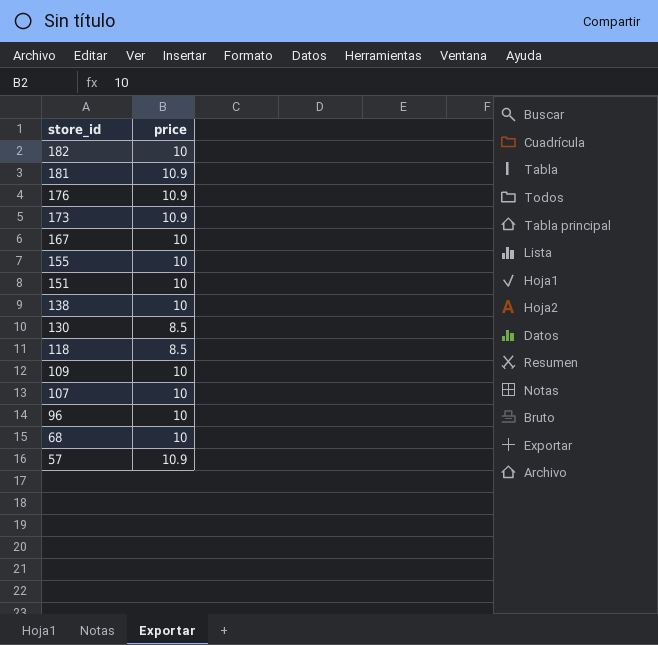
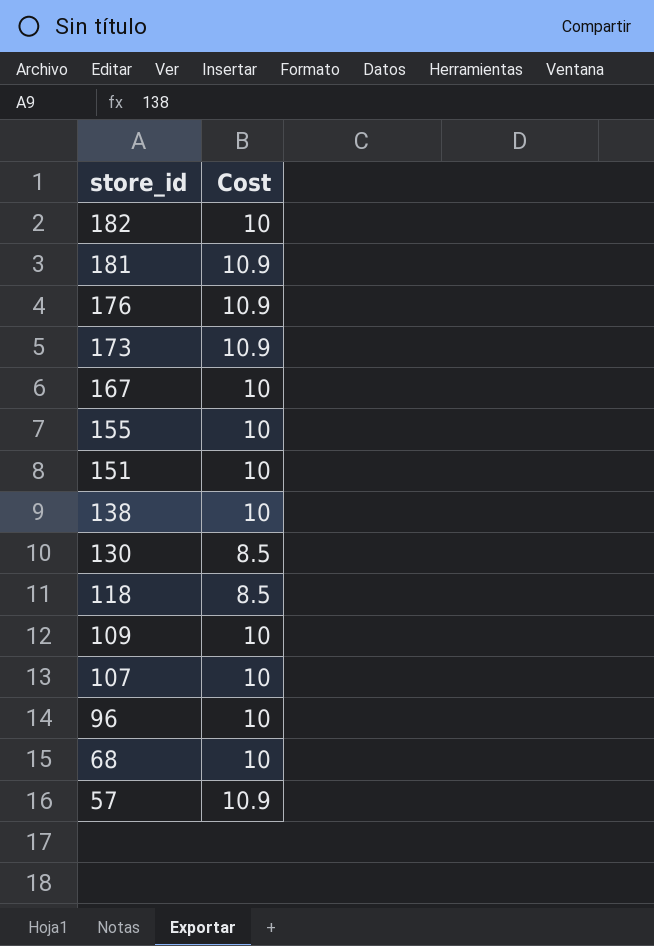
column name: price -> Cost

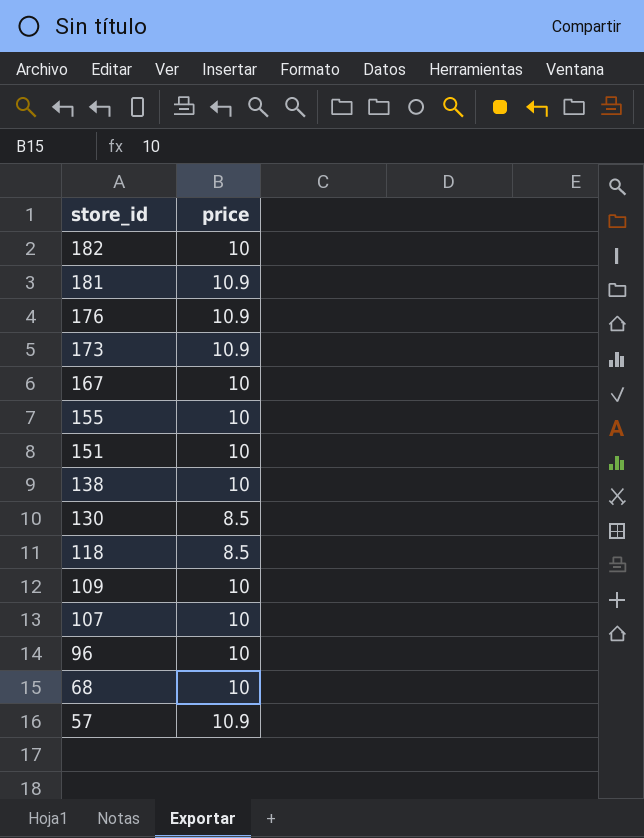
column name: Cost -> price

